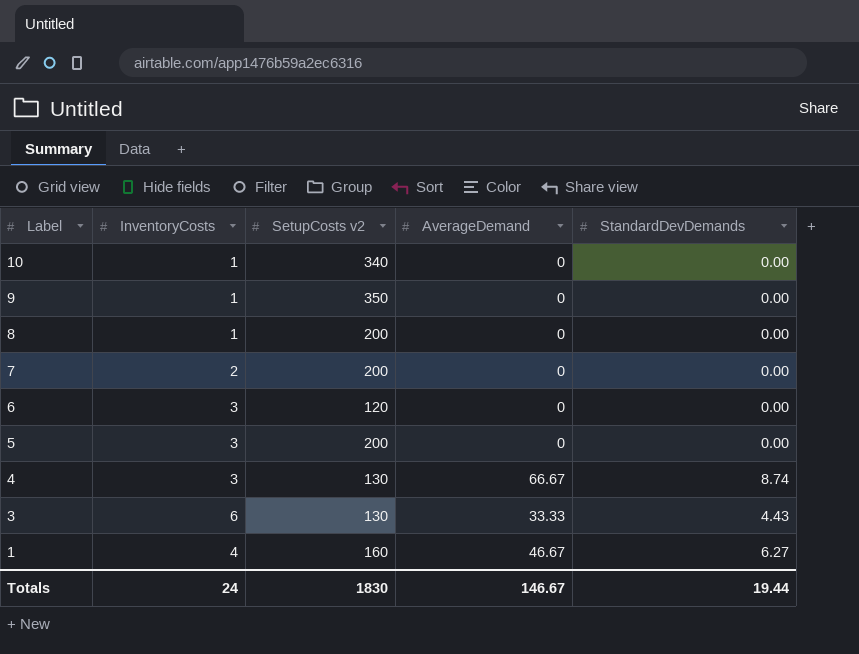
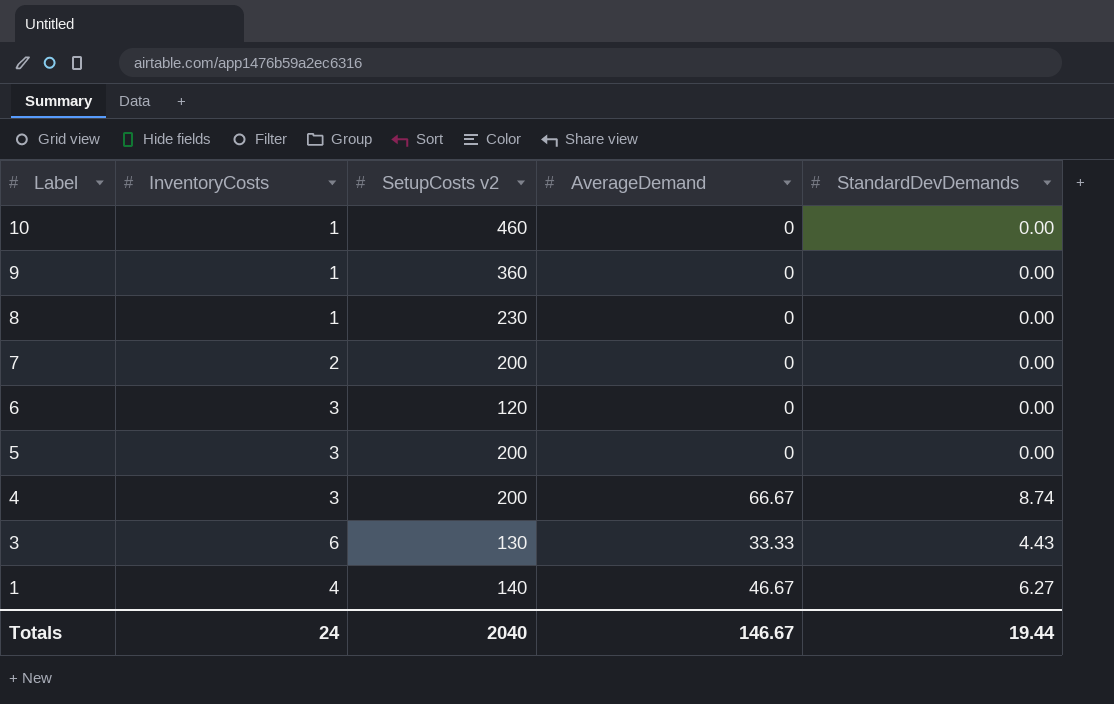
10 | SetupCosts v2: 340 -> 460
9 | SetupCosts v2: 350 -> 360
8 | SetupCosts v2: 200 -> 230
4 | SetupCosts v2: 130 -> 200
1 | SetupCosts v2: 160 -> 140
Totals | SetupCosts v2: 1830 -> 2040

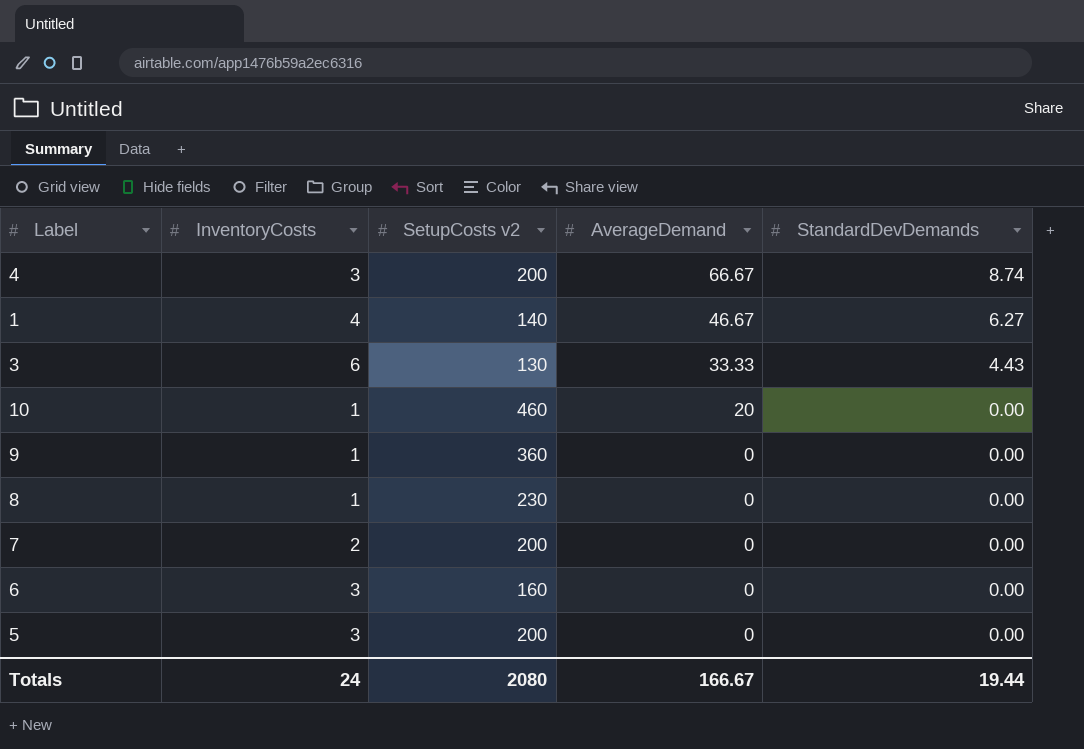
row order: Label descending -> AverageDemand descending
10 | AverageDemand: 0 -> 20
6 | SetupCosts v2: 120 -> 160
Totals | SetupCosts v2: 2040 -> 2080
Totals | AverageDemand: 146.67 -> 166.67

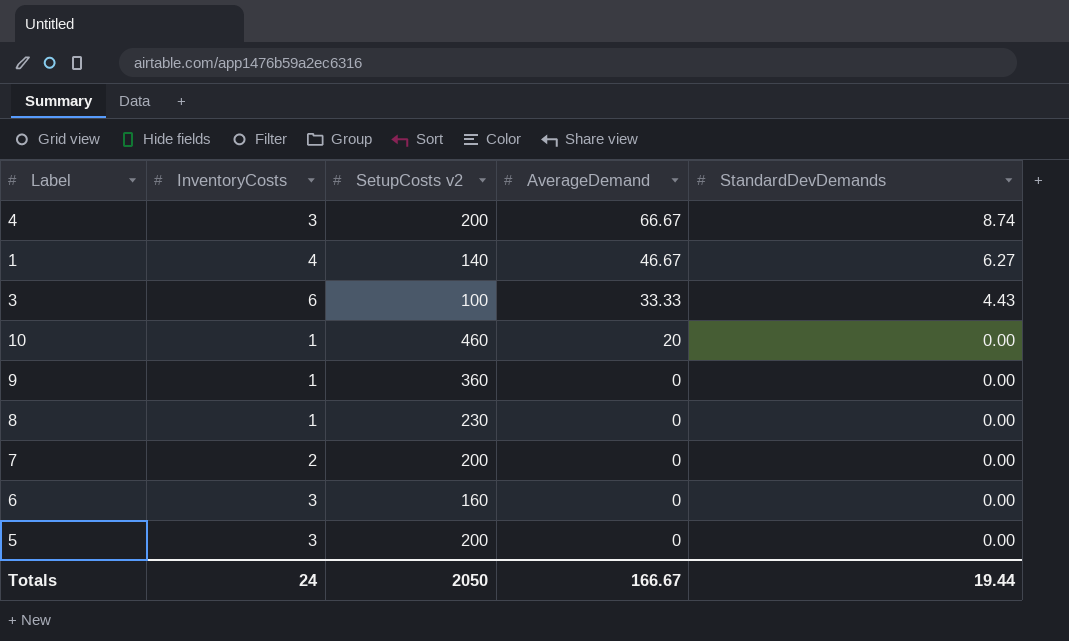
3 | SetupCosts v2: 130 -> 100
Totals | SetupCosts v2: 2080 -> 2050

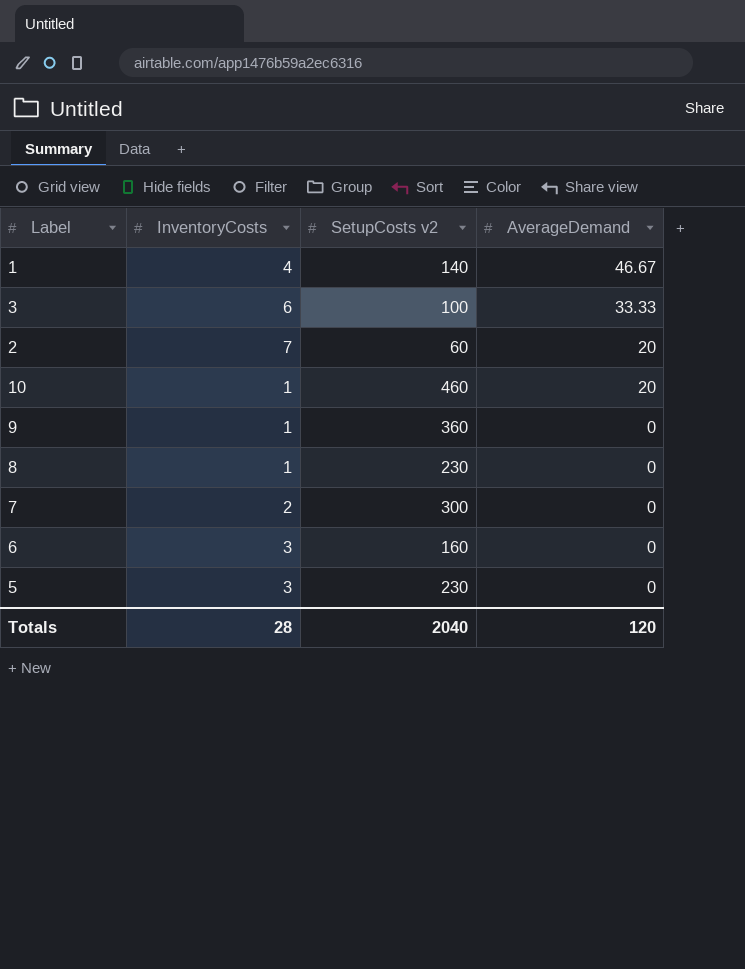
column StandardDevDemands | position: 5 -> none
row 4: 3 | 200 | 66.67 | 8.74 -> none
row 2: none -> 7 | 60 | 20
7 | SetupCosts v2: 200 -> 300
5 | SetupCosts v2: 200 -> 230
Totals | InventoryCosts: 24 -> 28
Totals | SetupCosts v2: 2050 -> 2040
Totals | AverageDemand: 166.67 -> 120

